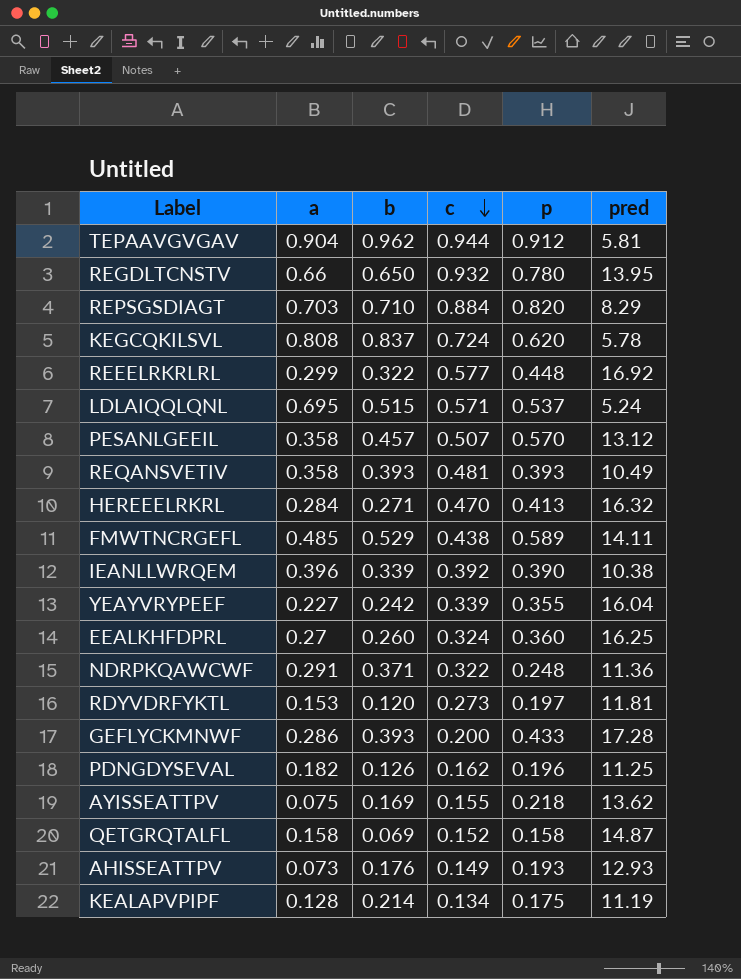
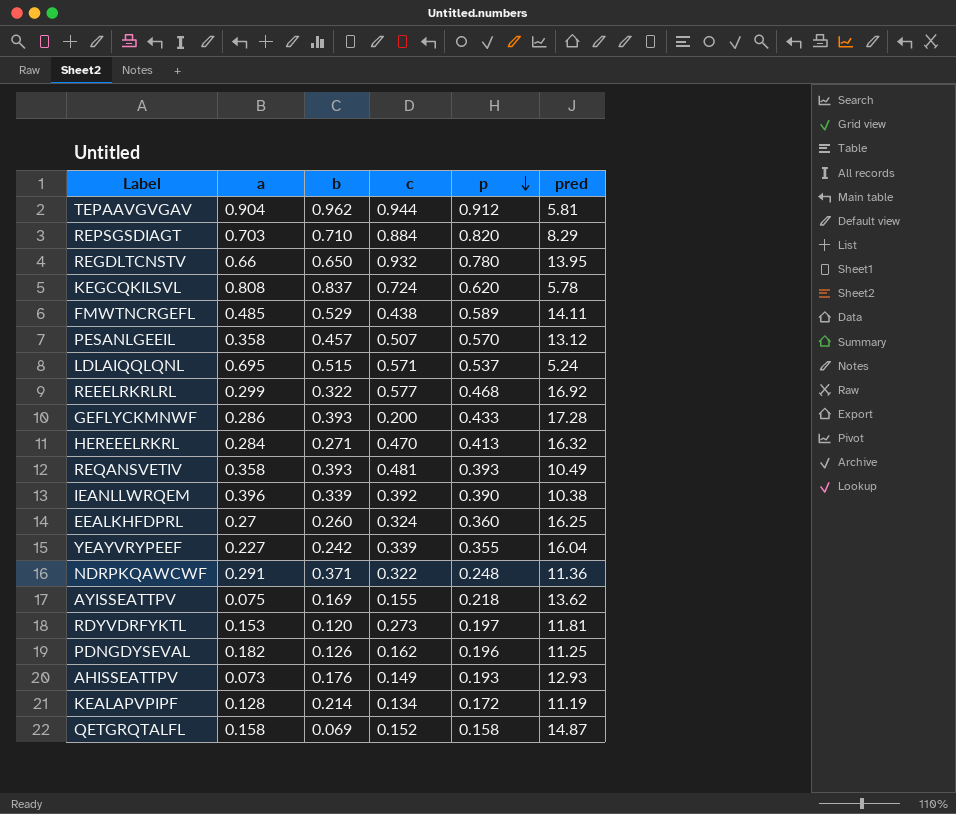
row order: c descending -> p descending
REEELRKRLRL | p: 0.448 -> 0.468
KEALAPVPIPF | p: 0.175 -> 0.172

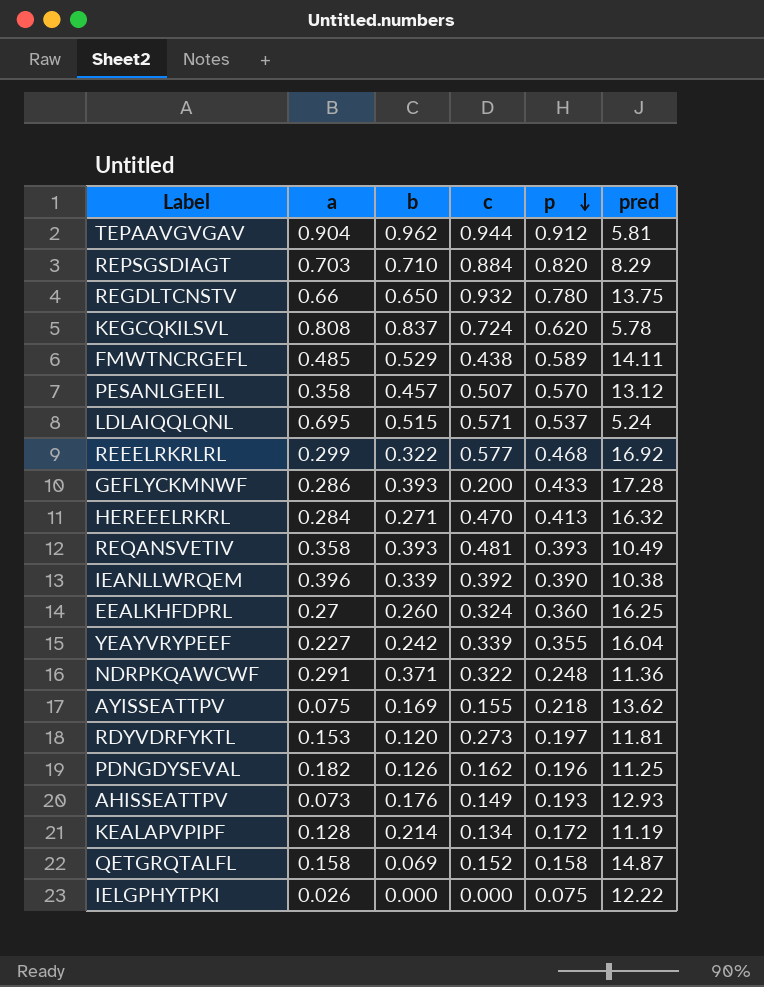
REGDLTCNSTV | pred: 13.95 -> 13.75
row IELGPHYTPKI: none -> 0.026 | 0.000 | 0.000 | 0.075 | 12.22

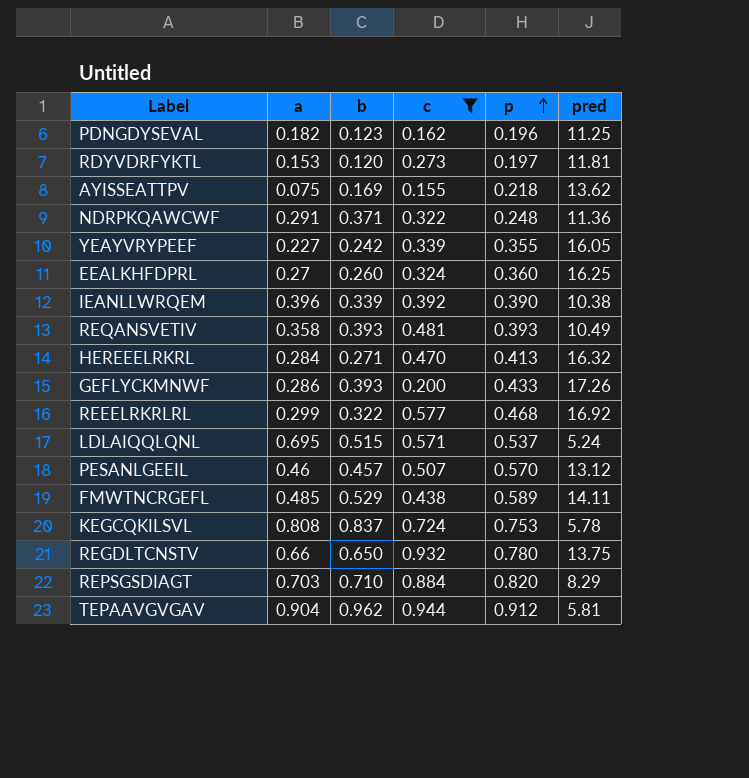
filter: none -> c >= 0.155
row order: p descending -> p ascending
PDNGDYSEVAL | b: 0.126 -> 0.123
YEAYVRYPEEF | pred: 16.04 -> 16.05
GEFLYCKMNWF | pred: 17.28 -> 17.26
PESANLGEEIL | a: 0.358 -> 0.46
KEGCQKILSVL | p: 0.620 -> 0.753

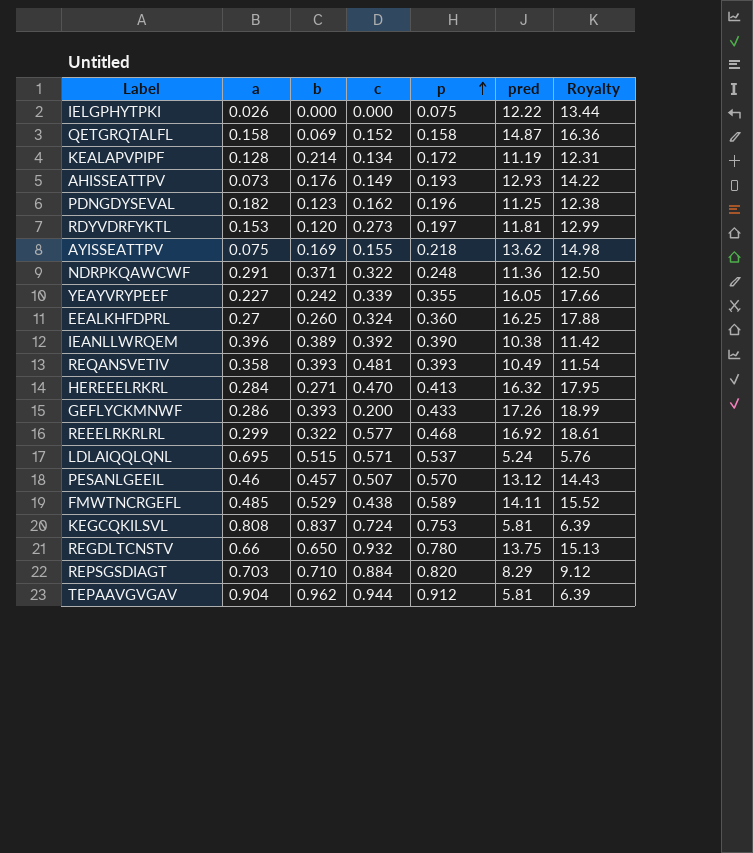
filter: c >= 0.155 -> none
column Royalty | formula: none -> [pred] * 1.1
IEANLLWRQEM | b: 0.339 -> 0.389
KEGCQKILSVL | pred: 5.78 -> 5.81

